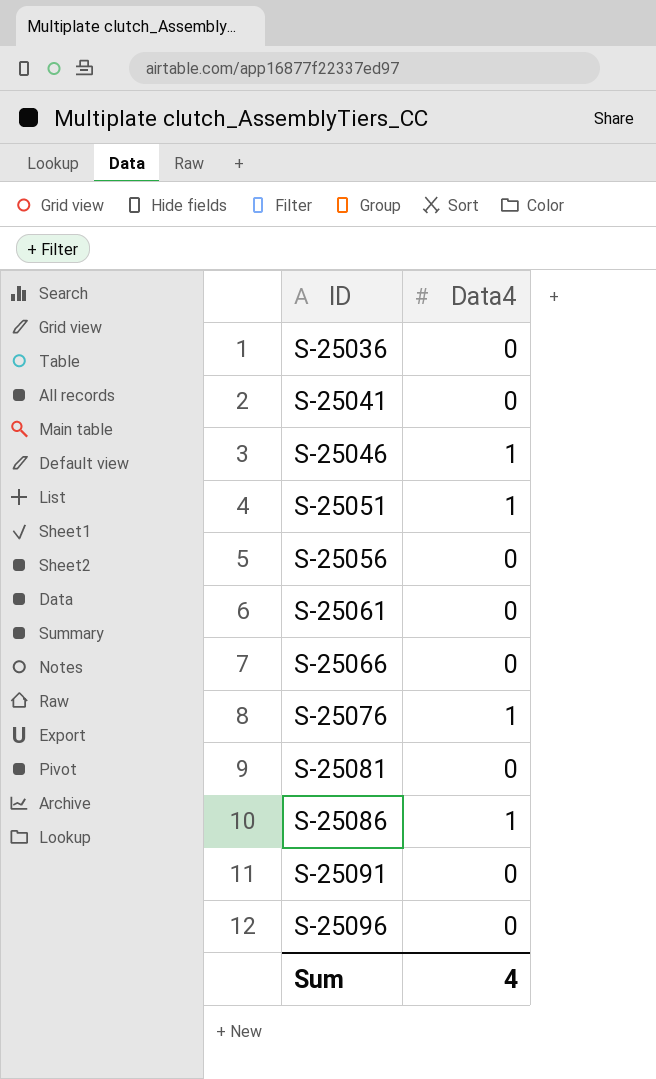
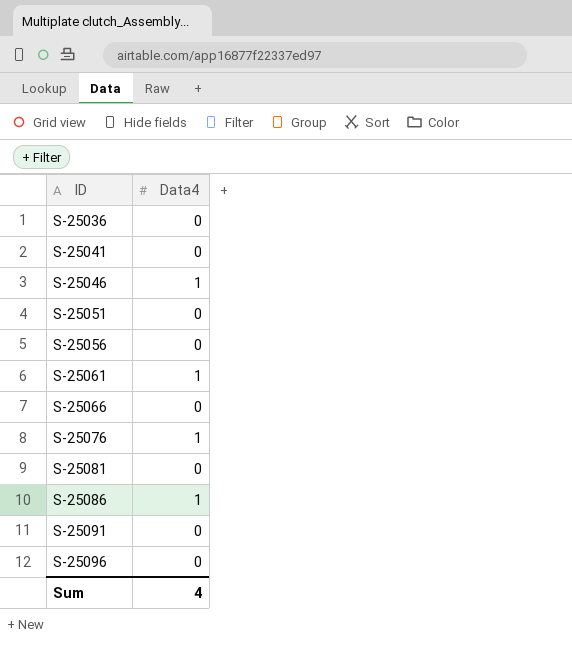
S-25051 | Data4: 1 -> 0
S-25061 | Data4: 0 -> 1

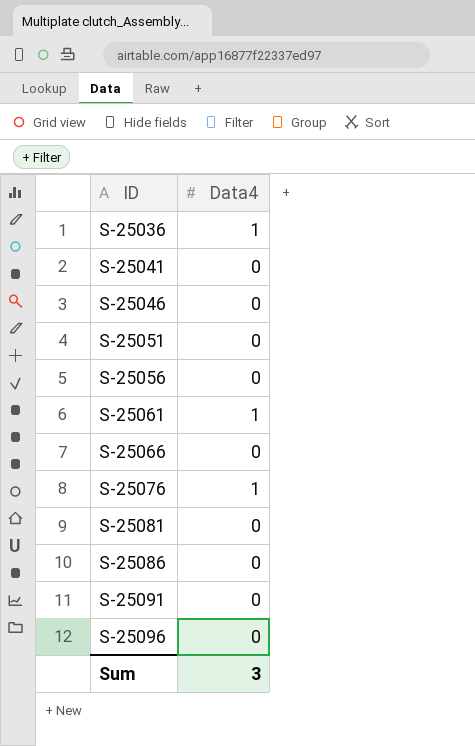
S-25036 | Data4: 0 -> 1
S-25046 | Data4: 1 -> 0
S-25086 | Data4: 1 -> 0
Sum | Data4: 4 -> 3

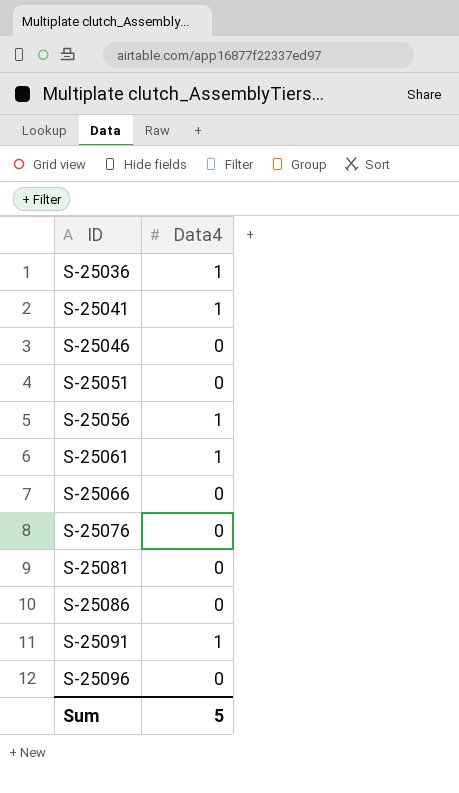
S-25041 | Data4: 0 -> 1
S-25056 | Data4: 0 -> 1
S-25076 | Data4: 1 -> 0
S-25091 | Data4: 0 -> 1
Sum | Data4: 3 -> 5

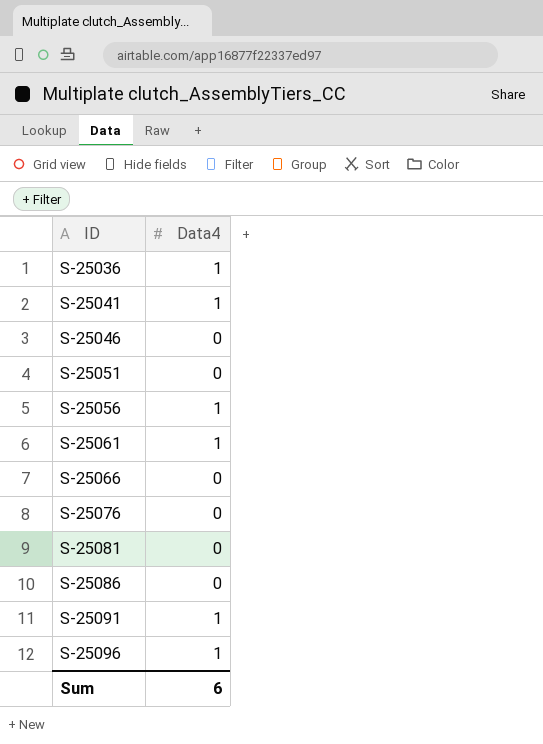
S-25096 | Data4: 0 -> 1
Sum | Data4: 5 -> 6

